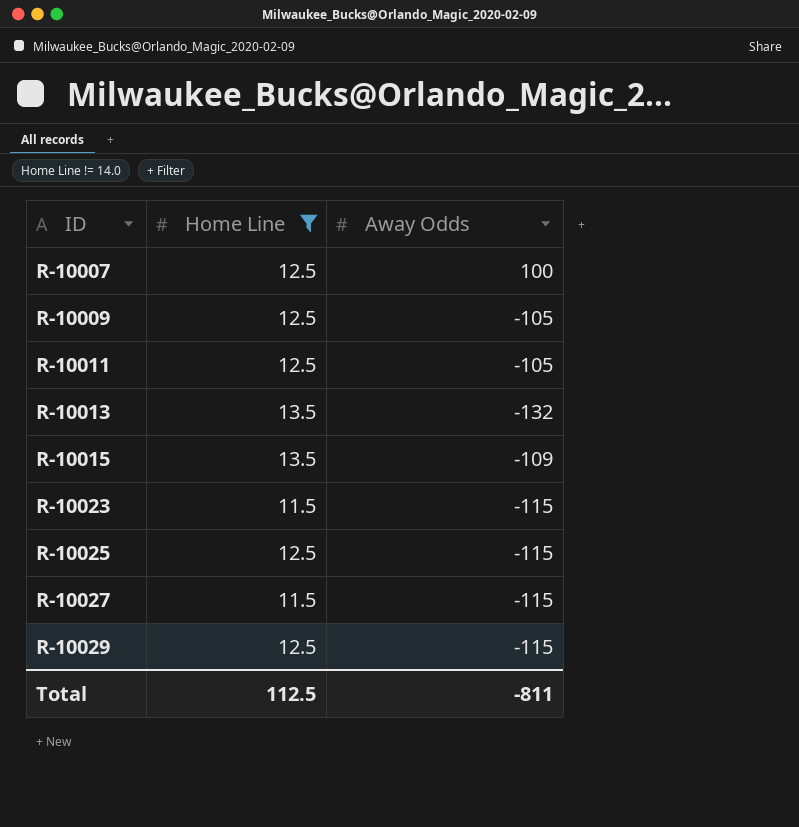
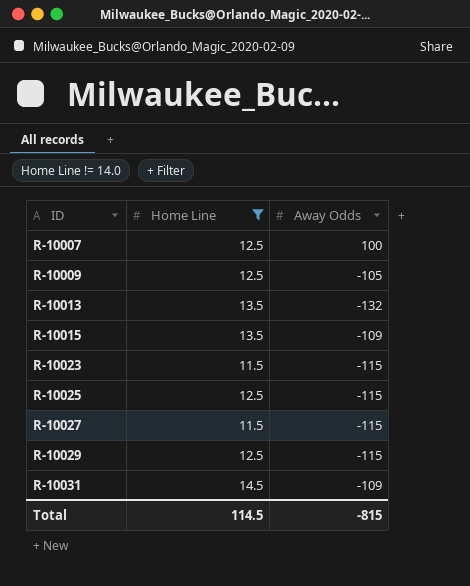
row R-10011: 12.5 | -105 -> none
row R-10031: none -> 14.5 | -109
Total | Home Line: 112.5 -> 114.5
Total | Away Odds: -811 -> -815

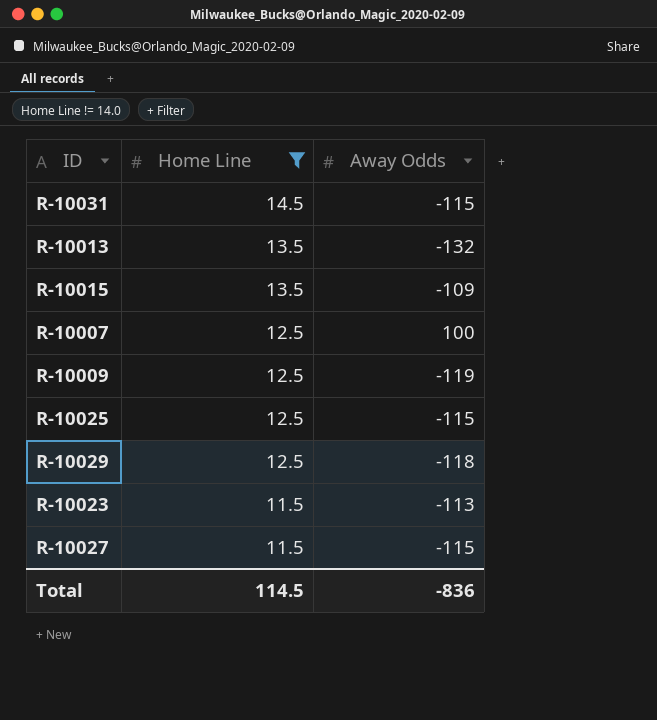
row order: ID ascending -> Home Line descending
R-10031 | Away Odds: -109 -> -115
R-10009 | Away Odds: -105 -> -119
R-10029 | Away Odds: -115 -> -118
R-10023 | Away Odds: -115 -> -113
Total | Away Odds: -815 -> -836

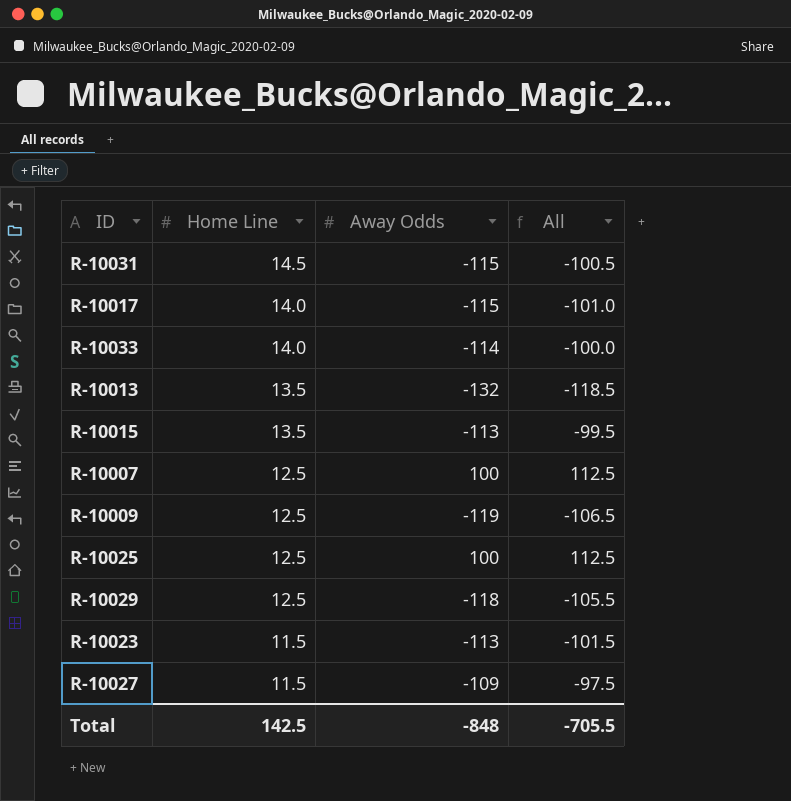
filter: Home Line != 14.0 -> none
column All | formula: none -> [Home Line] + [Away Odds]
R-10015 | Away Odds: -109 -> -113
R-10025 | Away Odds: -115 -> 100
R-10027 | Away Odds: -115 -> -109
Total | Home Line: 114.5 -> 142.5
Total | Away Odds: -836 -> -848

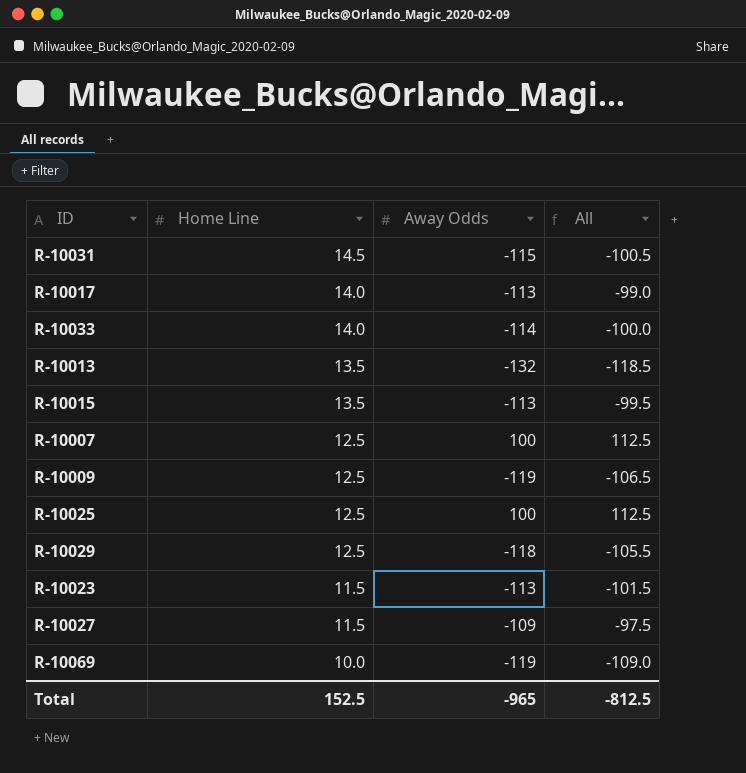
R-10017 | Away Odds: -115 -> -113
R-10017 | All: -101.0 -> -99.0
row R-10069: none -> 10.0 | -119 | -109.0
Total | Home Line: 142.5 -> 152.5
Total | Away Odds: -848 -> -965
Total | All: -705.5 -> -812.5

